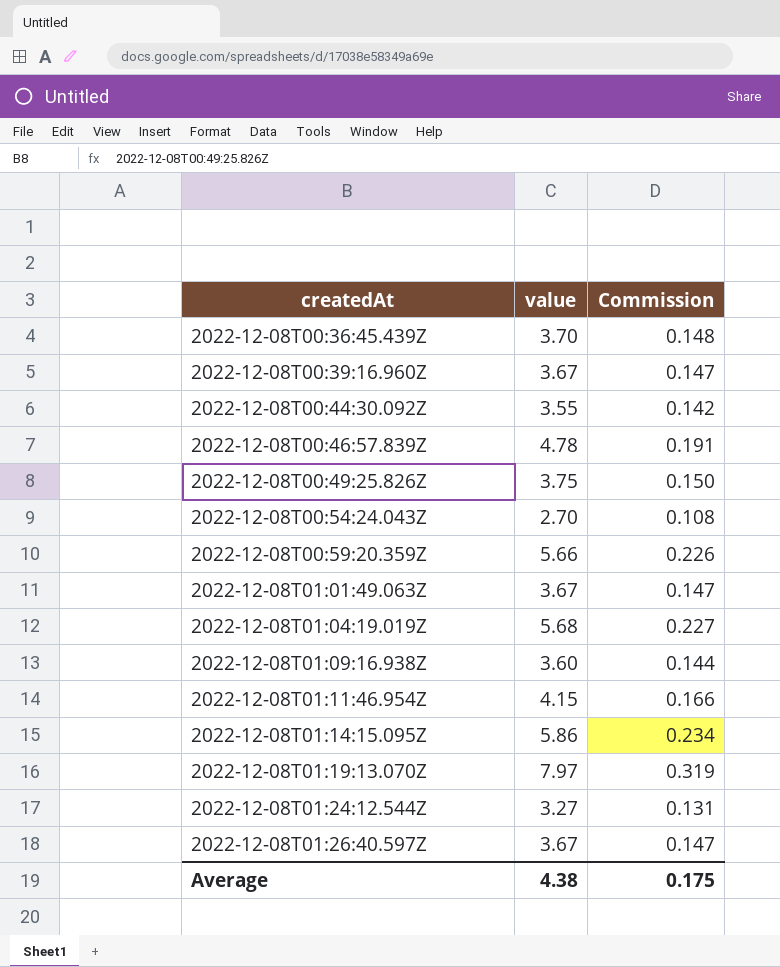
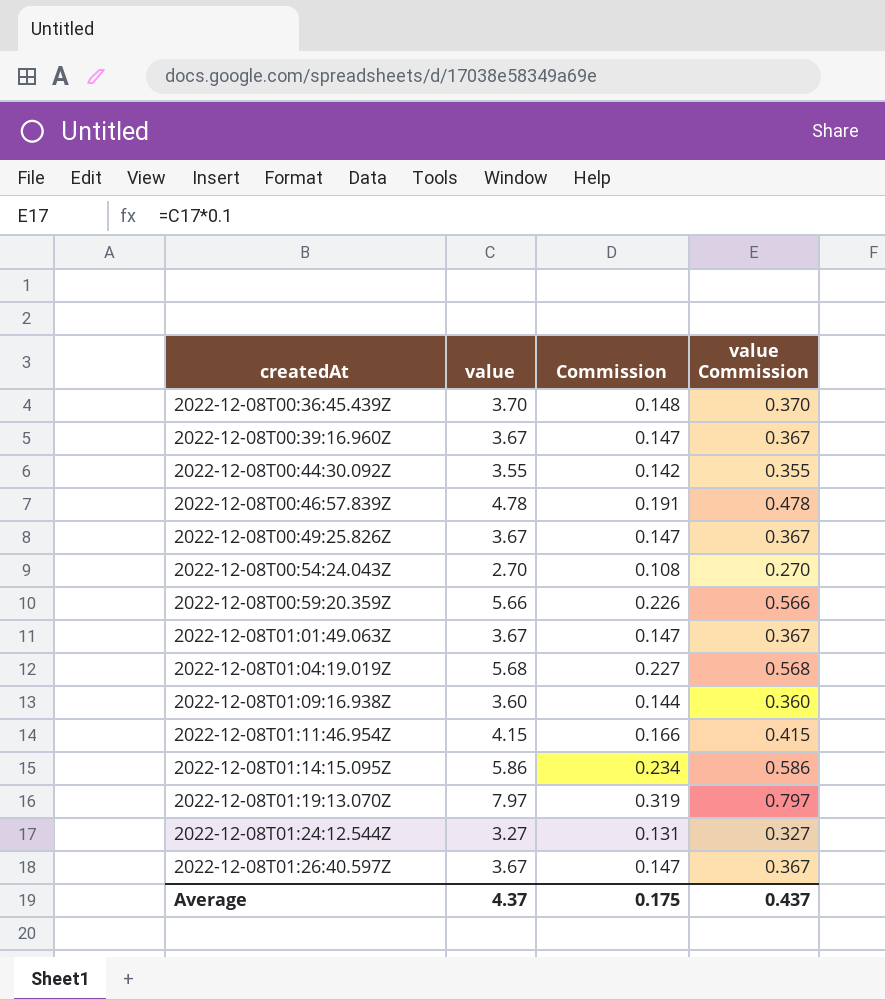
column value Commission | formula: none -> [value] * 0.1
2022-12-08T00:49:25.826Z | value: 3.75 -> 3.67
2022-12-08T00:49:25.826Z | Commission: 0.150 -> 0.147
Average | value: 4.38 -> 4.37

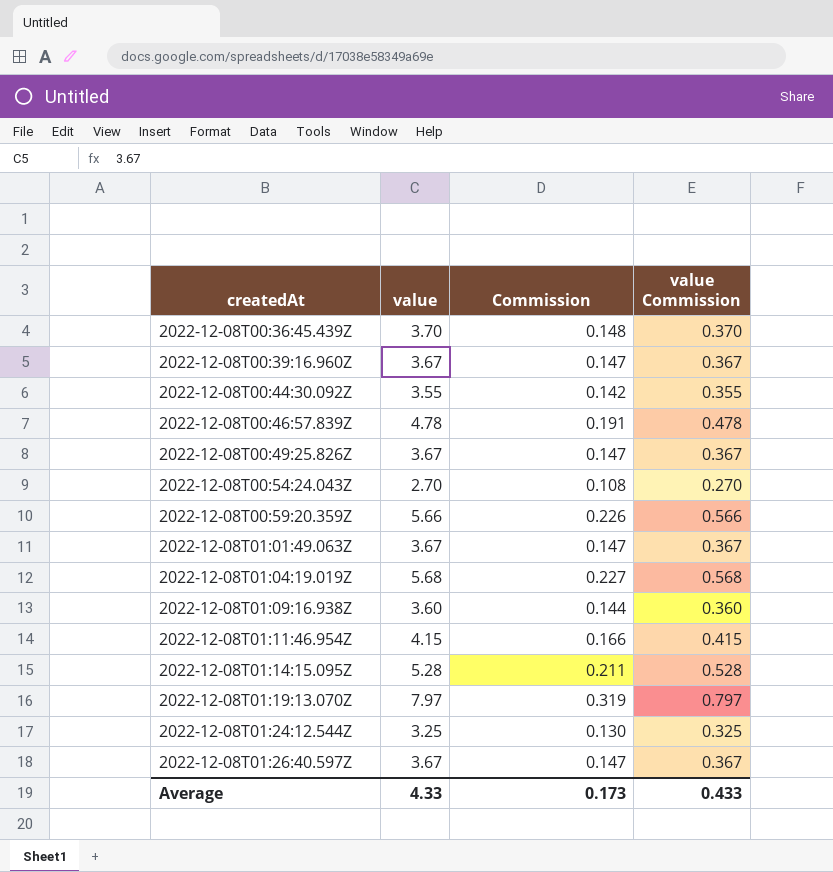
2022-12-08T01:14:15.095Z | value: 5.86 -> 5.28
2022-12-08T01:14:15.095Z | Commission: 0.234 -> 0.211
2022-12-08T01:14:15.095Z | value Commission: 0.586 -> 0.528
2022-12-08T01:24:12.544Z | value: 3.27 -> 3.25
2022-12-08T01:24:12.544Z | Commission: 0.131 -> 0.130
2022-12-08T01:24:12.544Z | value Commission: 0.327 -> 0.325
Average | value: 4.37 -> 4.33
Average | Commission: 0.175 -> 0.173
Average | value Commission: 0.437 -> 0.433

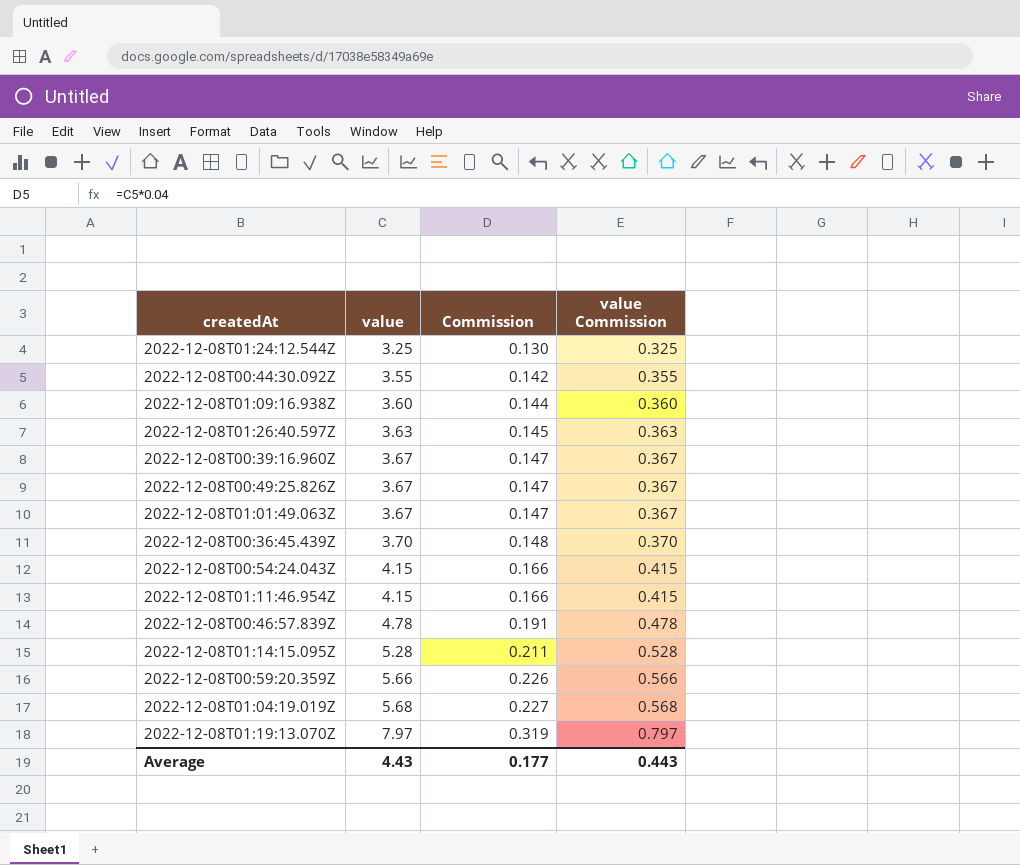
row order: createdAt ascending -> value ascending
2022-12-08T01:26:40.597Z | value: 3.67 -> 3.63
2022-12-08T01:26:40.597Z | Commission: 0.147 -> 0.145
2022-12-08T01:26:40.597Z | value Commission: 0.367 -> 0.363
2022-12-08T00:54:24.043Z | value: 2.70 -> 4.15
2022-12-08T00:54:24.043Z | Commission: 0.108 -> 0.166
2022-12-08T00:54:24.043Z | value Commission: 0.270 -> 0.415
Average | value: 4.33 -> 4.43
Average | Commission: 0.173 -> 0.177
Average | value Commission: 0.433 -> 0.443

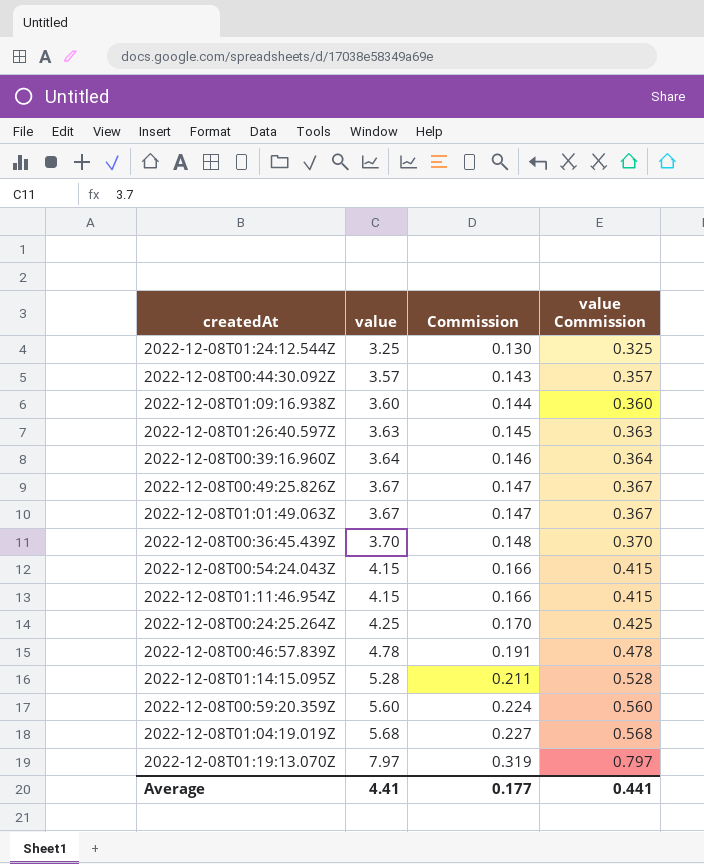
2022-12-08T00:44:30.092Z | value: 3.55 -> 3.57
2022-12-08T00:44:30.092Z | Commission: 0.142 -> 0.143
2022-12-08T00:44:30.092Z | value Commission: 0.355 -> 0.357
2022-12-08T00:39:16.960Z | value: 3.67 -> 3.64
2022-12-08T00:39:16.960Z | Commission: 0.147 -> 0.146
2022-12-08T00:39:16.960Z | value Commission: 0.367 -> 0.364
row 2022-12-08T00:24:25.264Z: none -> 4.25 | 0.170 | 0.425
2022-12-08T00:59:20.359Z | value: 5.66 -> 5.60
2022-12-08T00:59:20.359Z | Commission: 0.226 -> 0.224
2022-12-08T00:59:20.359Z | value Commission: 0.566 -> 0.560
Average | value: 4.43 -> 4.41
Average | value Commission: 0.443 -> 0.441

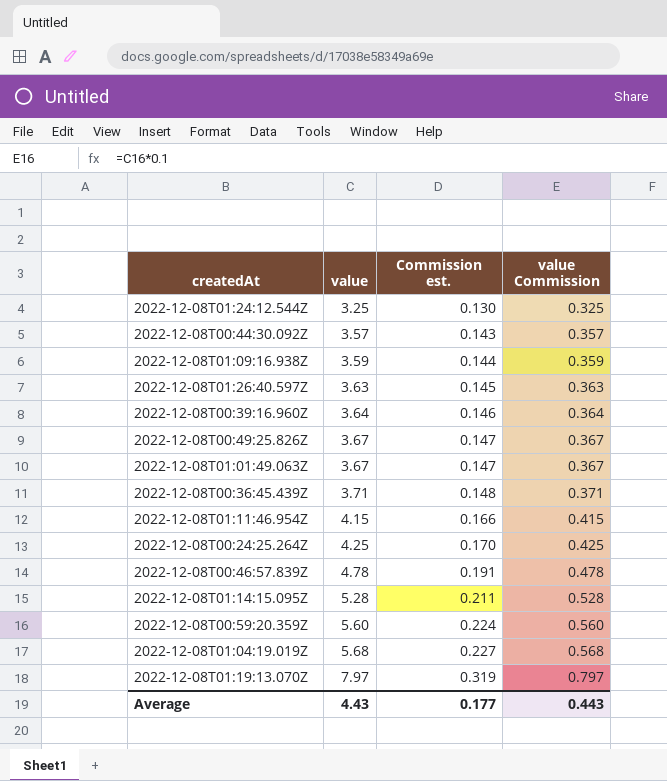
column name: Commission -> Commission est.
row 2022-12-08T00:54:24.043Z: 4.15 | 0.166 | 0.415 -> none
2022-12-08T01:09:16.938Z | value: 3.60 -> 3.59
2022-12-08T01:09:16.938Z | value Commission: 0.360 -> 0.359
2022-12-08T00:36:45.439Z | value: 3.70 -> 3.71
2022-12-08T00:36:45.439Z | value Commission: 0.370 -> 0.371
Average | value: 4.41 -> 4.43
Average | value Commission: 0.441 -> 0.443

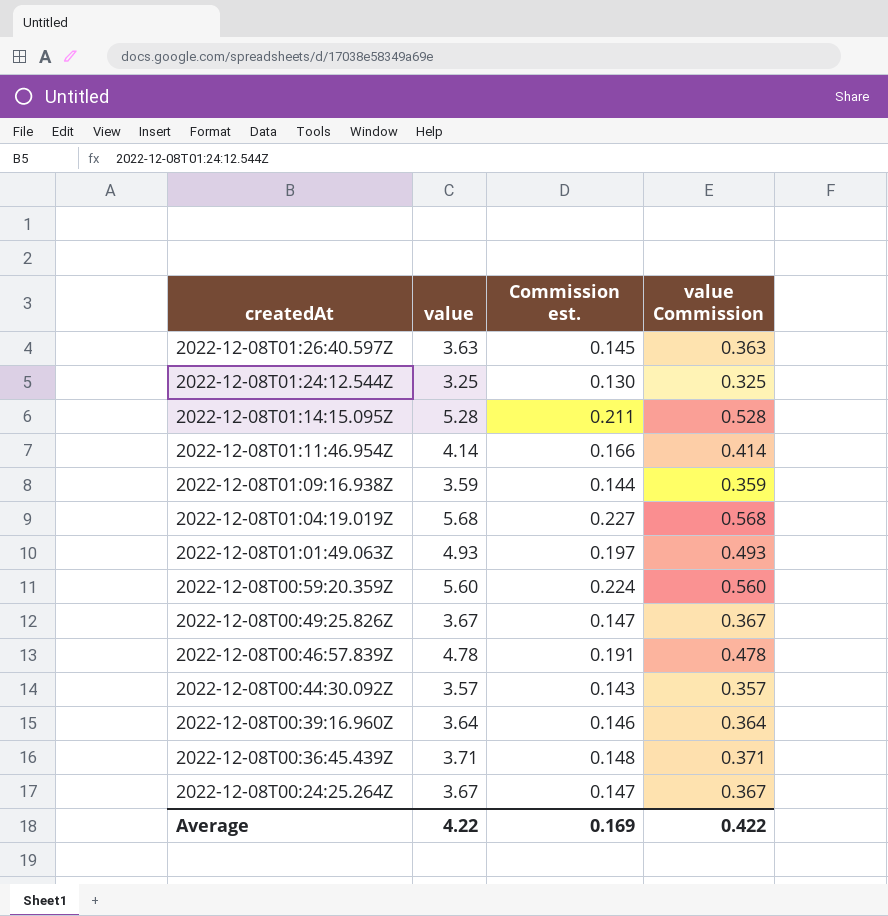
row order: value ascending -> createdAt descending
row 2022-12-08T01:19:13.070Z: 7.97 | 0.319 | 0.797 -> none
2022-12-08T01:11:46.954Z | value: 4.15 -> 4.14
2022-12-08T01:11:46.954Z | value Commission: 0.415 -> 0.414
2022-12-08T01:01:49.063Z | value: 3.67 -> 4.93
2022-12-08T01:01:49.063Z | Commission est.: 0.147 -> 0.197
2022-12-08T01:01:49.063Z | value Commission: 0.367 -> 0.493
2022-12-08T00:24:25.264Z | value: 4.25 -> 3.67
2022-12-08T00:24:25.264Z | Commission est.: 0.170 -> 0.147
2022-12-08T00:24:25.264Z | value Commission: 0.425 -> 0.367
Average | value: 4.43 -> 4.22
Average | Commission est.: 0.177 -> 0.169
Average | value Commission: 0.443 -> 0.422

